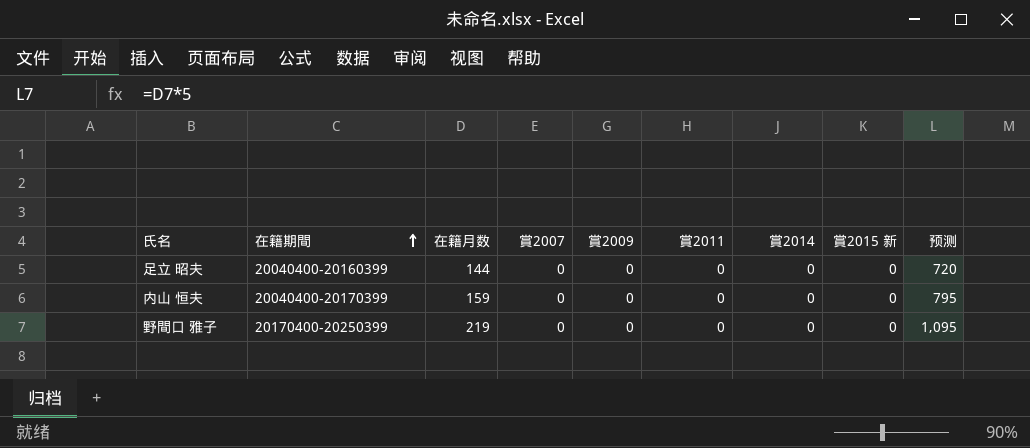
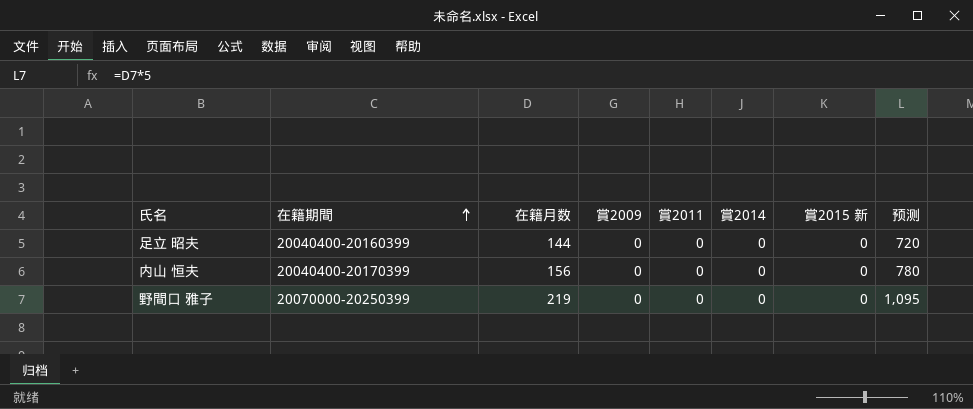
column 賞2007 | position: 4 -> none
内山 恒夫 | 在籍月数: 159 -> 156
内山 恒夫 | 预测: 795 -> 780
野間口 雅子 | 在籍期間: 20170400-20250399 -> 20070000-20250399

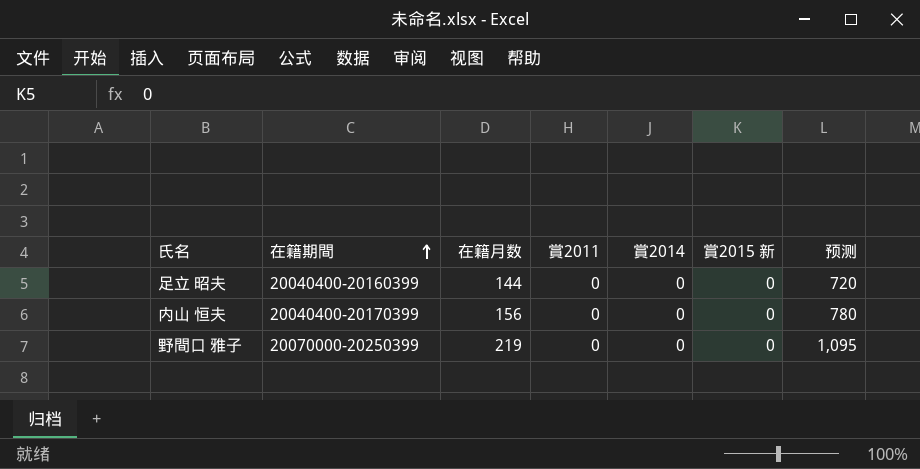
column 賞2009 | position: 4 -> none

